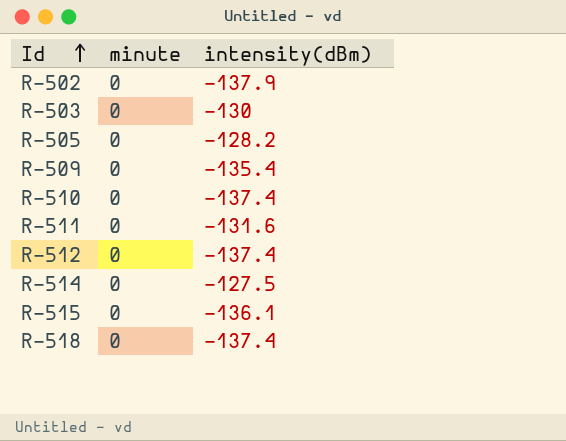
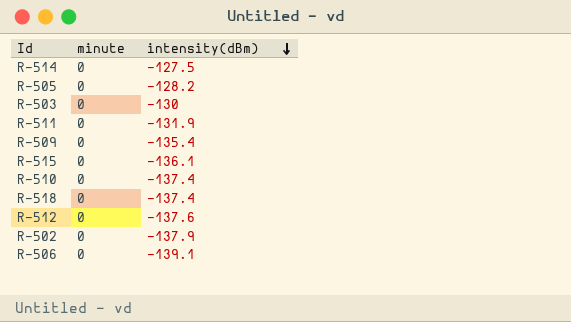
row order: Id ascending -> intensity(dBm) descending
R-511 | intensity(dBm): -131.6 -> -131.9
R-512 | intensity(dBm): -137.4 -> -137.6
row R-506: none -> 0 | -139.1

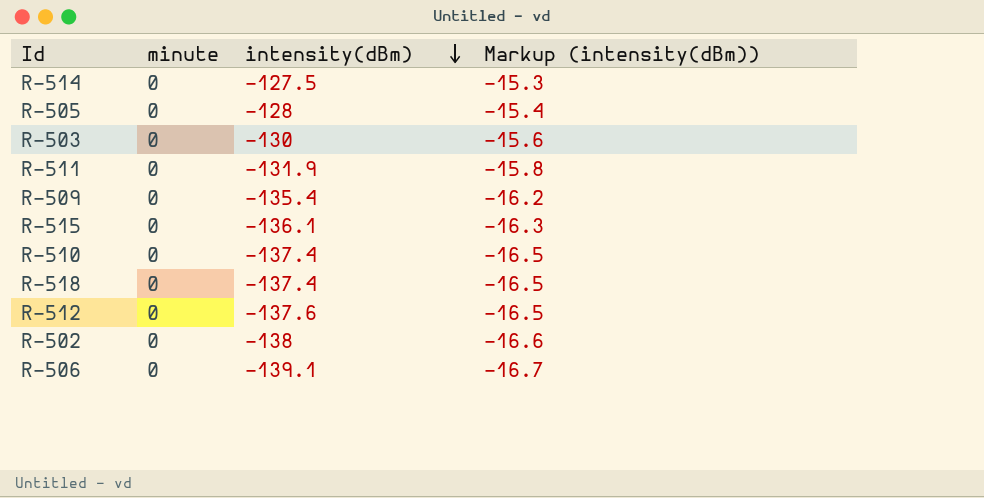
column Markup (intensity(dBm)) | formula: none -> [intensity(dBm)] * 0.12
R-505 | intensity(dBm): -128.2 -> -128
R-502 | intensity(dBm): -137.9 -> -138

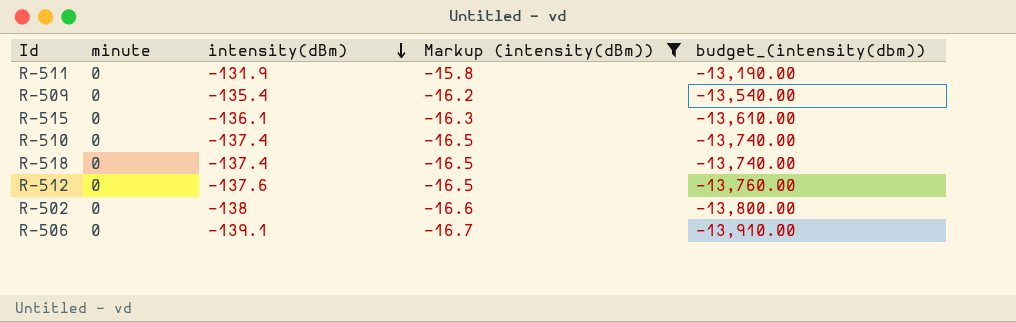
filter: none -> Markup (intensity(dBm)) <= -15.8
column budget_(intensity(dbm)) | formula: none -> [intensity(dBm)] * 100

